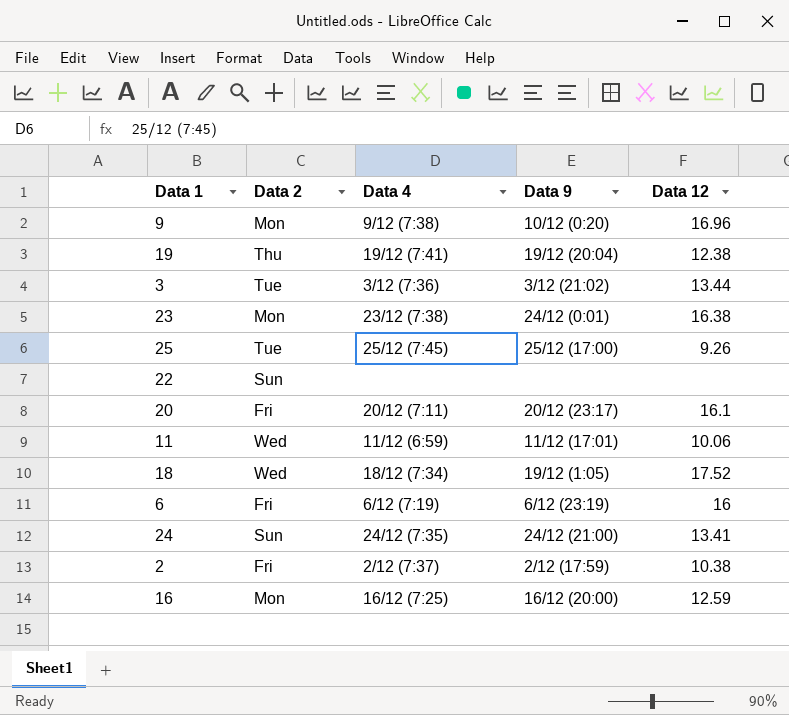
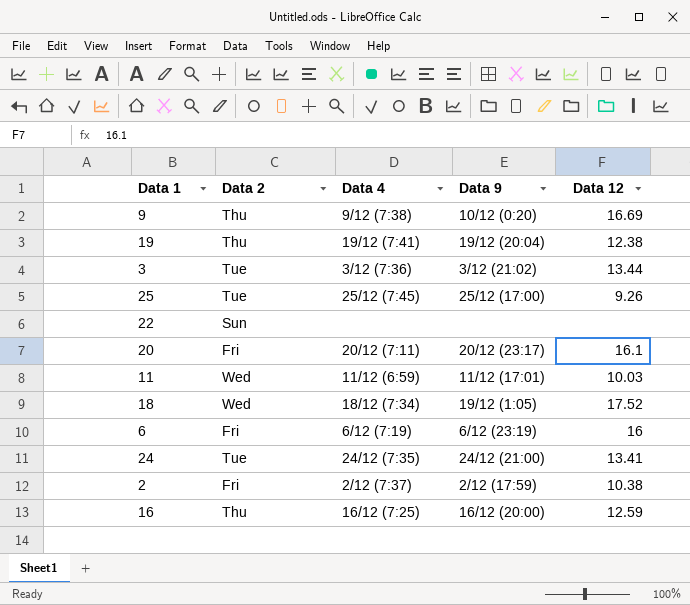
row 23: Mon | 23/12 (7:38) | 24/12 (0:01) | 16.38 -> none
9 | Data 2: Mon -> Thu
9 | Data 12: 16.96 -> 16.69
11 | Data 12: 10.06 -> 10.03
24 | Data 2: Sun -> Tue
16 | Data 2: Mon -> Thu

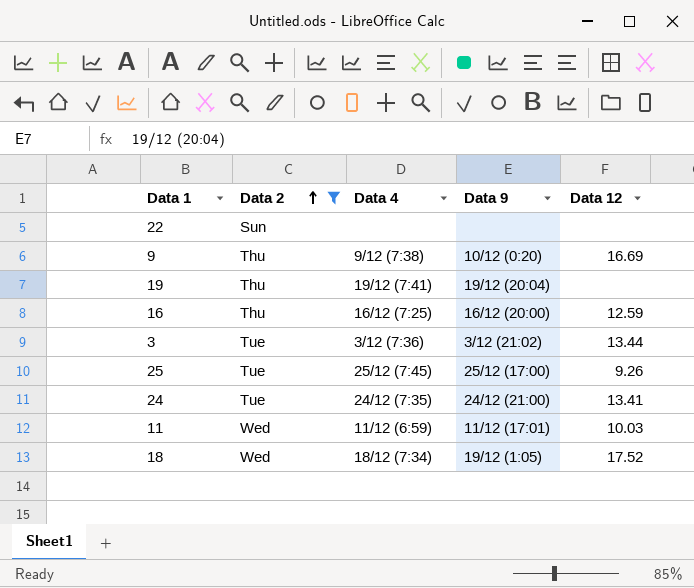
filter: none -> Data 2 != Fri
row order: none -> Data 2 ascending
19 | Data 12: 12.38 -> none

